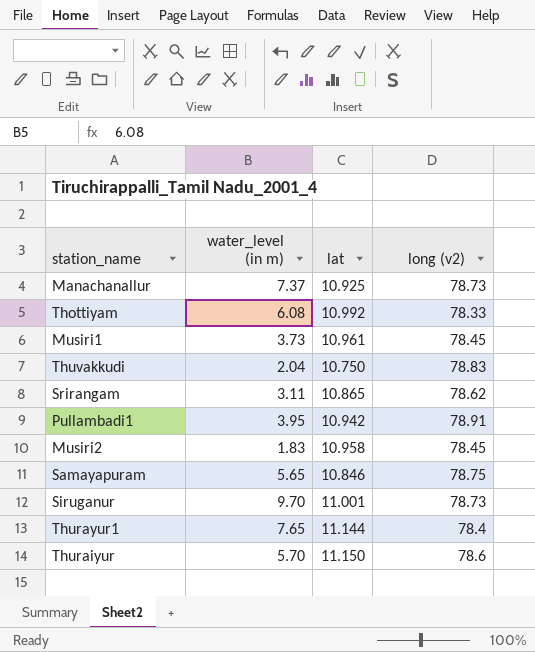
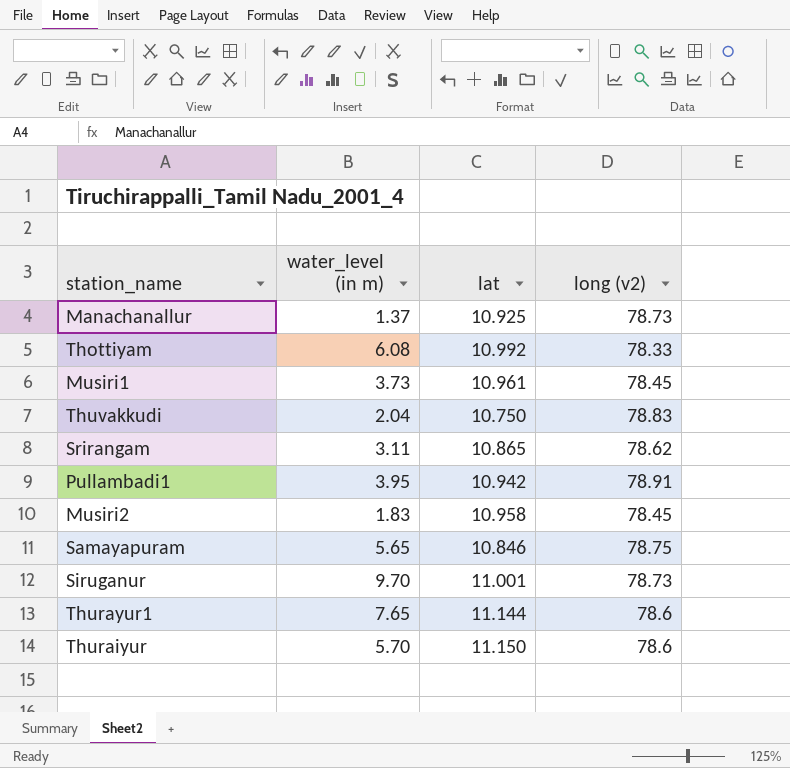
Manachanallur | water_level (in m): 7.37 -> 1.37
Thurayur1 | long (v2): 78.4 -> 78.6

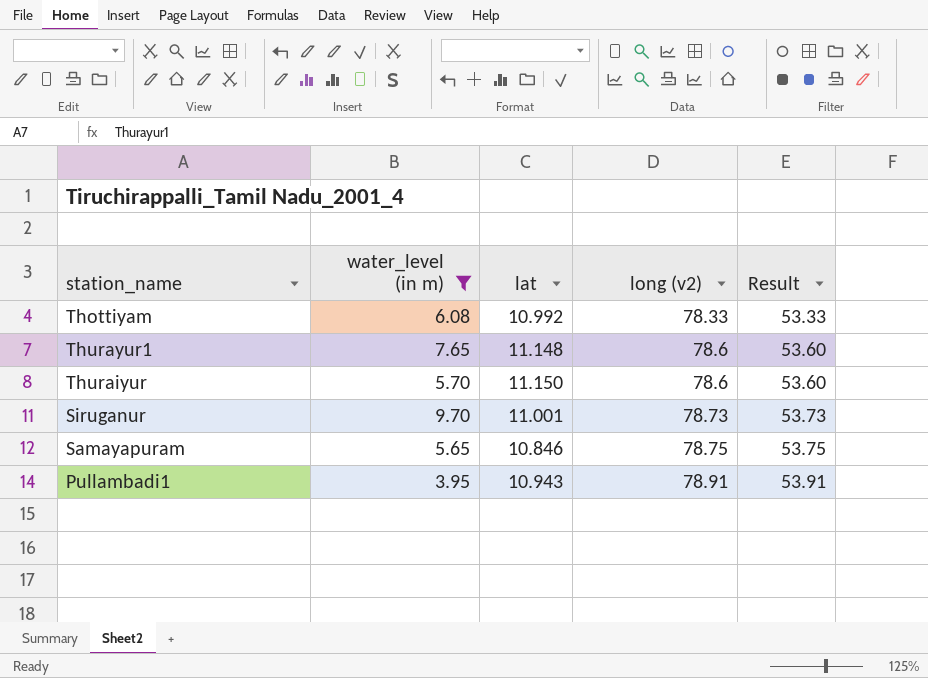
filter: none -> water_level (in m) >= 3.95
row order: none -> long (v2) ascending
column Result | formula: none -> [long (v2)] - 25
Thurayur1 | lat: 11.144 -> 11.148
Pullambadi1 | lat: 10.942 -> 10.943

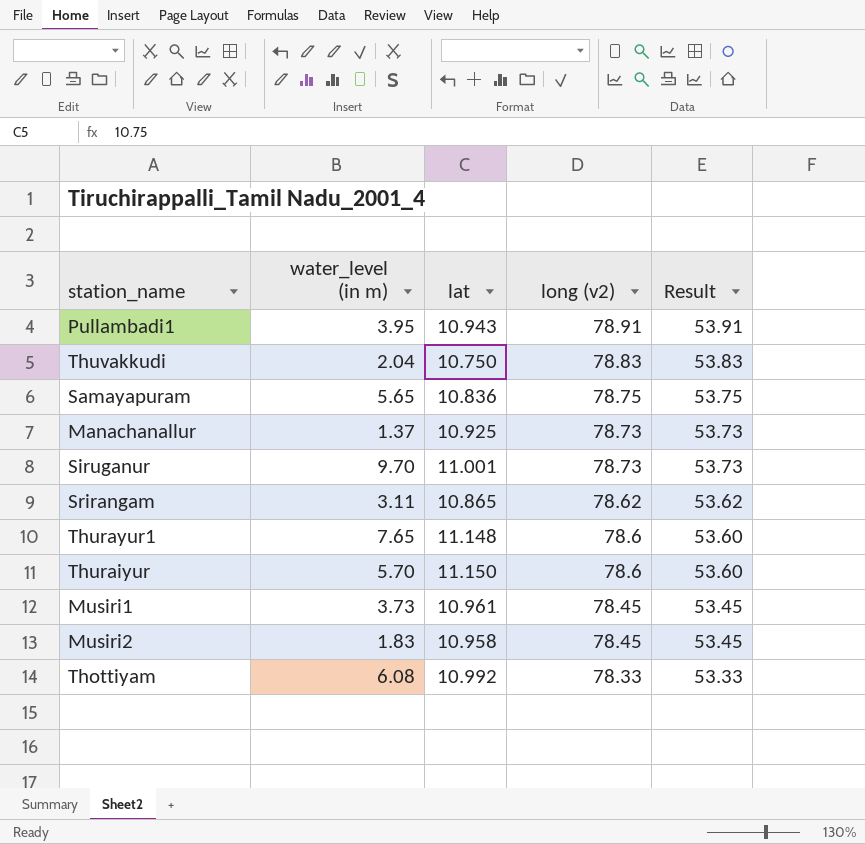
filter: water_level (in m) >= 3.95 -> none
row order: long (v2) ascending -> long (v2) descending
Samayapuram | lat: 10.846 -> 10.836

